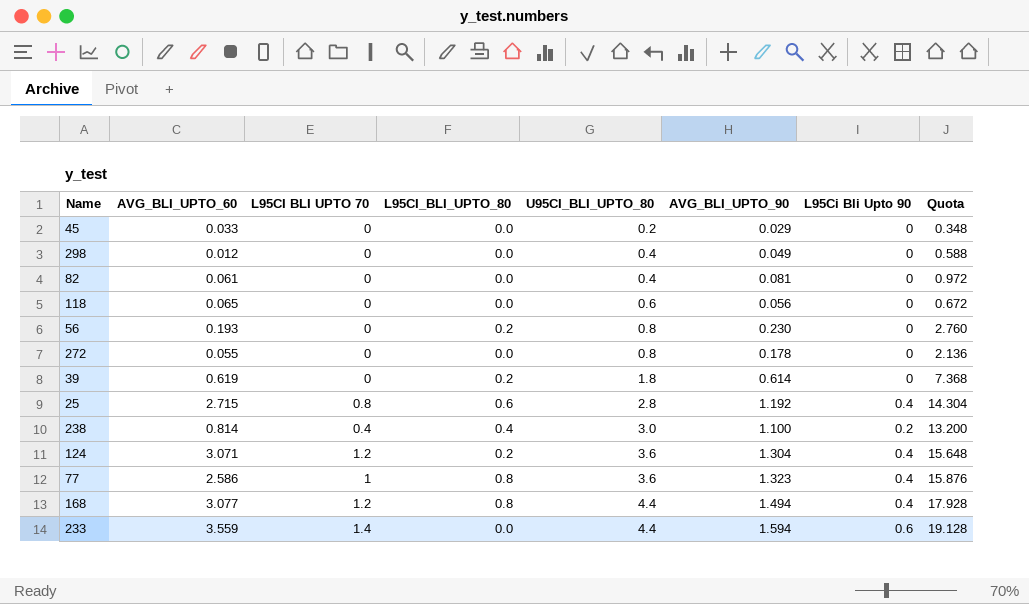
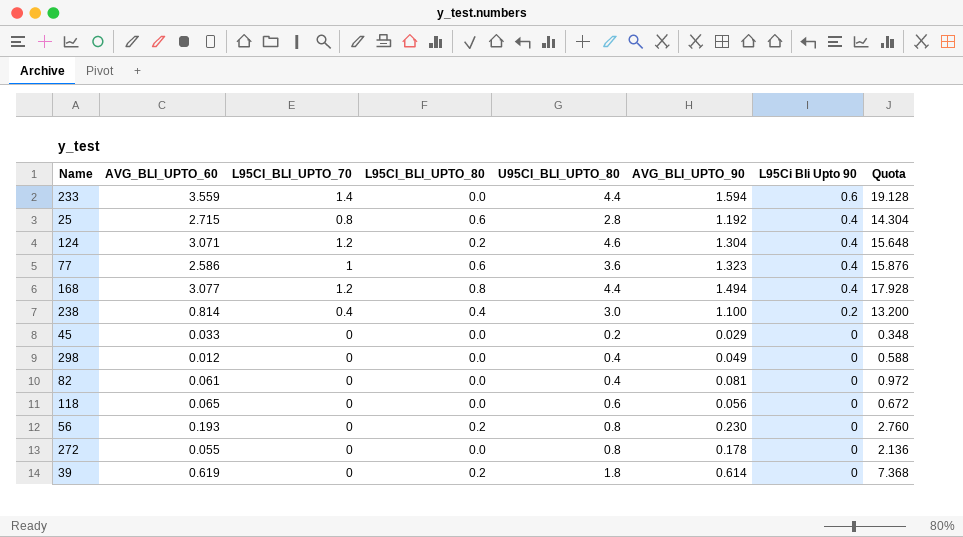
row order: U95CI_BLI_UPTO_80 ascending -> L95Ci Bli Upto 90 descending
column name: L95CI BLI UPTO 70 -> L95CI_BLI_UPTO_70
124 | U95CI_BLI_UPTO_80: 3.6 -> 4.6
77 | L95CI_BLI_UPTO_80: 0.8 -> 0.6

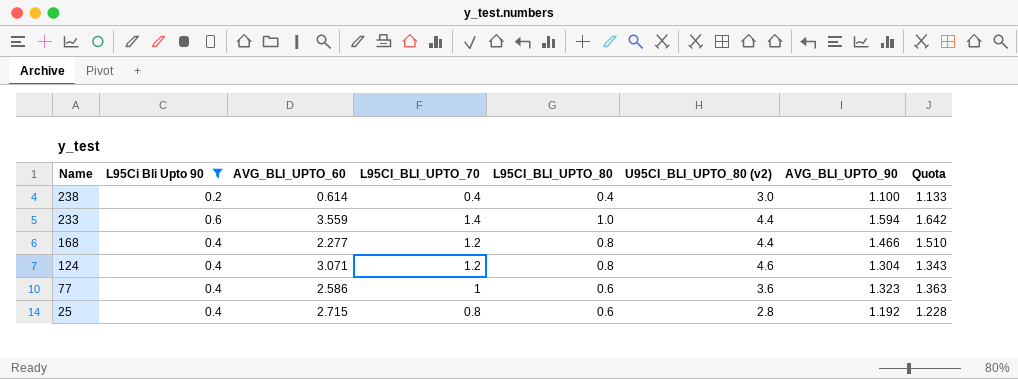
filter: none -> L95Ci Bli Upto 90 != 0
row order: L95Ci Bli Upto 90 descending -> Name descending
column L95Ci Bli Upto 90 | position: 7 -> 2
column name: U95CI_BLI_UPTO_80 -> U95CI_BLI_UPTO_80 (v2)
column Quota | formula: [AVG_BLI_UPTO_90] * 12 -> [AVG_BLI_UPTO_90] * 1.03
238 | AVG_BLI_UPTO_60: 0.814 -> 0.614
233 | L95CI_BLI_UPTO_80: 0.0 -> 1.0
168 | AVG_BLI_UPTO_60: 3.077 -> 2.277
168 | AVG_BLI_UPTO_90: 1.494 -> 1.466
124 | L95CI_BLI_UPTO_80: 0.2 -> 0.8

